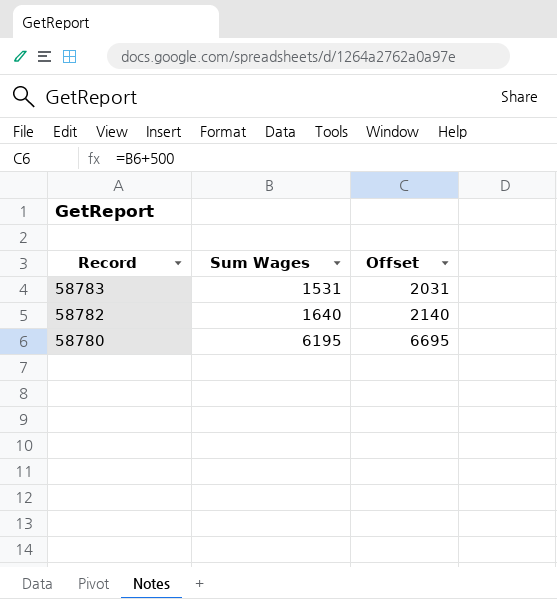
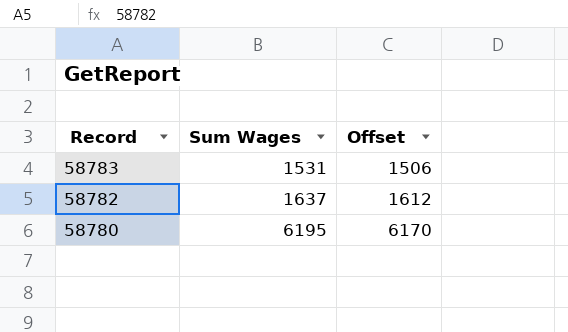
column Offset | formula: [Sum Wages] + 500 -> [Sum Wages] - 25
58782 | Sum Wages: 1640 -> 1637

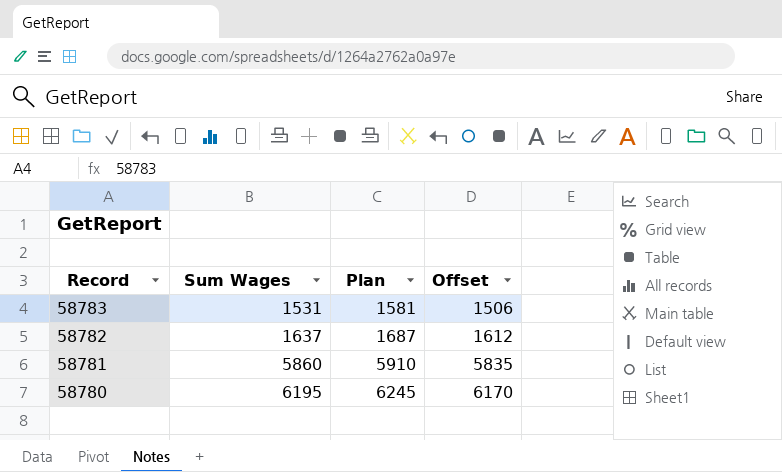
column Plan | formula: none -> [Sum Wages] + 50
row 58781: none -> 5860 | 5910 | 5835

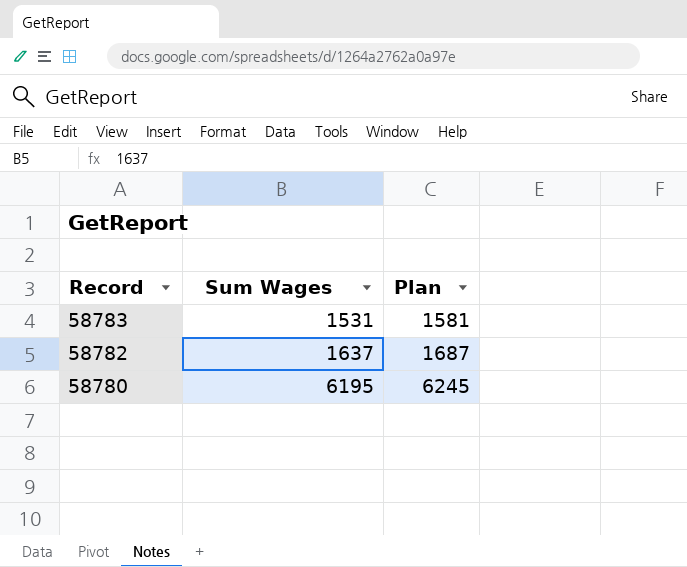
column Offset | formula: [Sum Wages] - 25 -> none
row 58781: 5860 | 5910 | 5835 -> none

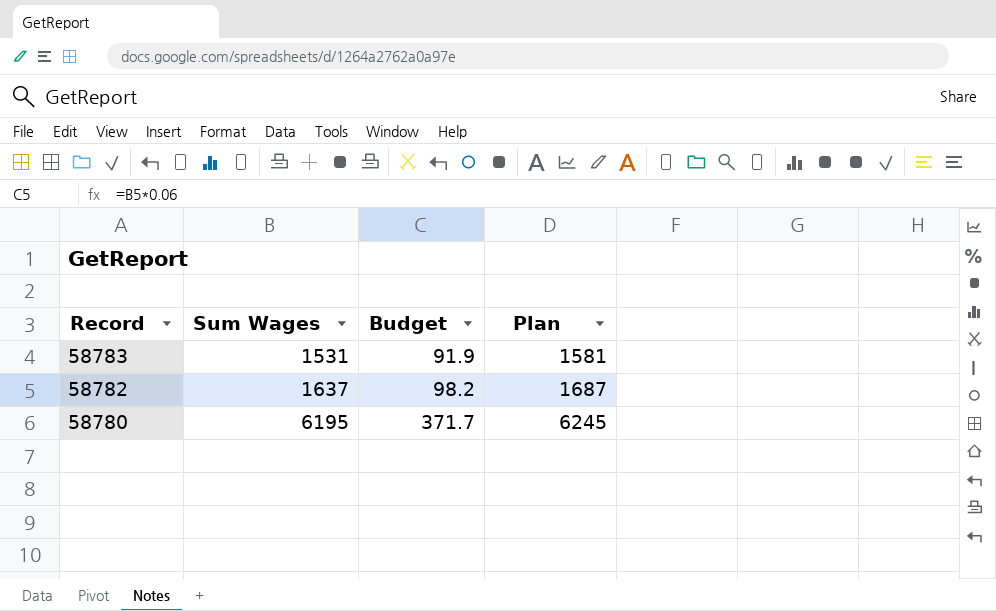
column Budget | formula: none -> [Sum Wages] * 0.06

